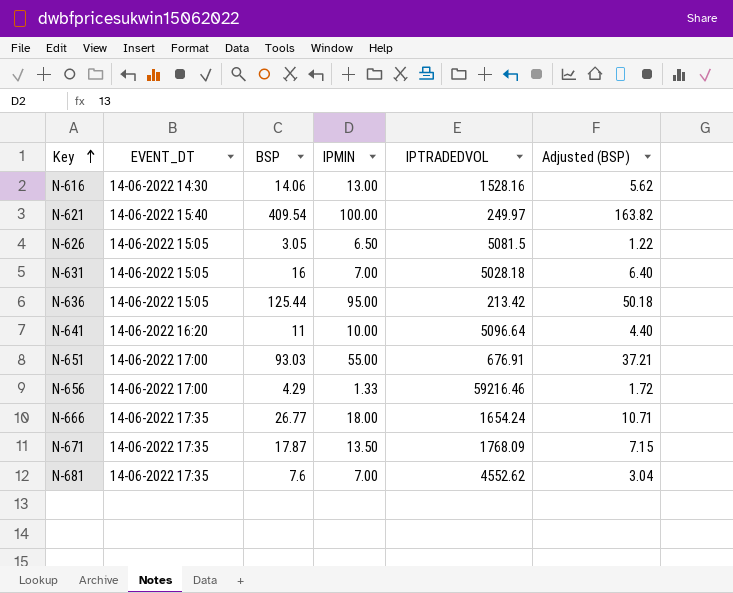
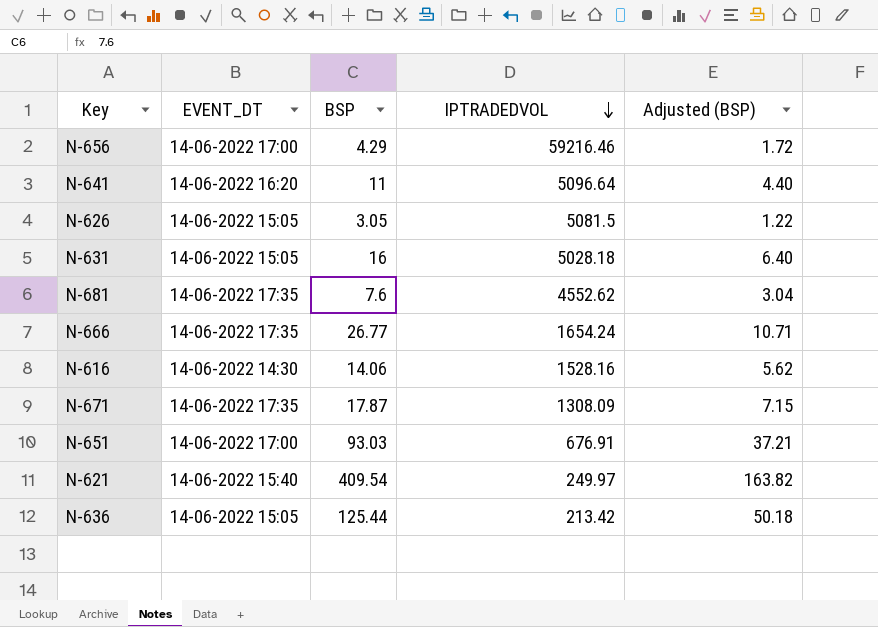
row order: Key ascending -> IPTRADEDVOL descending
column IPMIN | position: 4 -> none
N-671 | IPTRADEDVOL: 1768.09 -> 1308.09

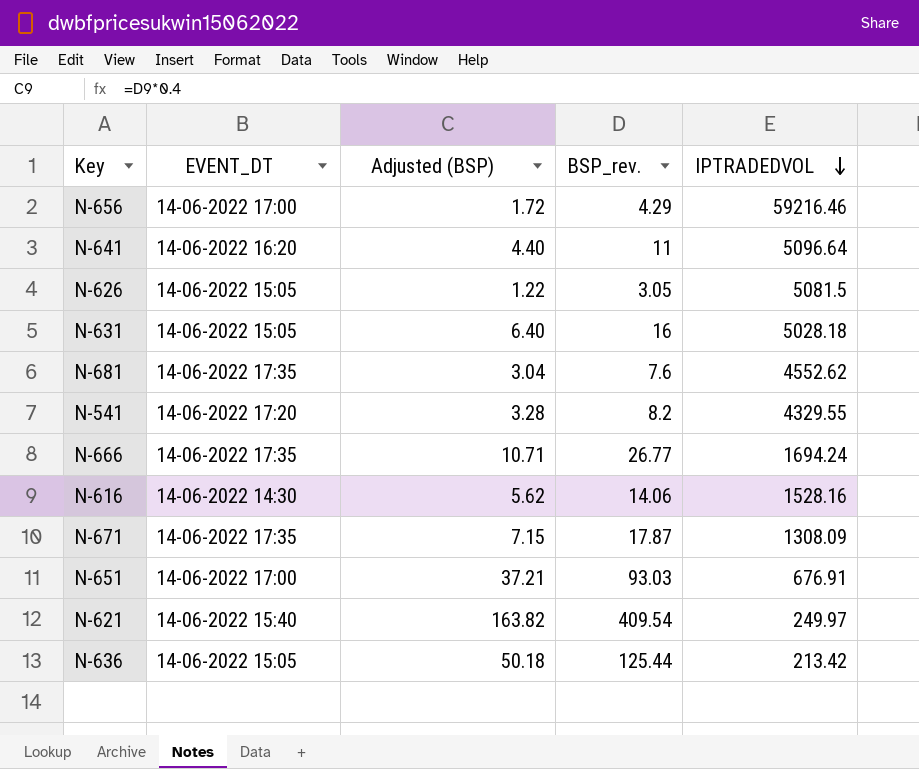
column Adjusted (BSP) | position: 5 -> 3
column name: BSP -> BSP_rev.
row N-541: none -> 14-06-2022 17:20 | 3.28 | 8.2 | 4329.55
N-666 | IPTRADEDVOL: 1654.24 -> 1694.24

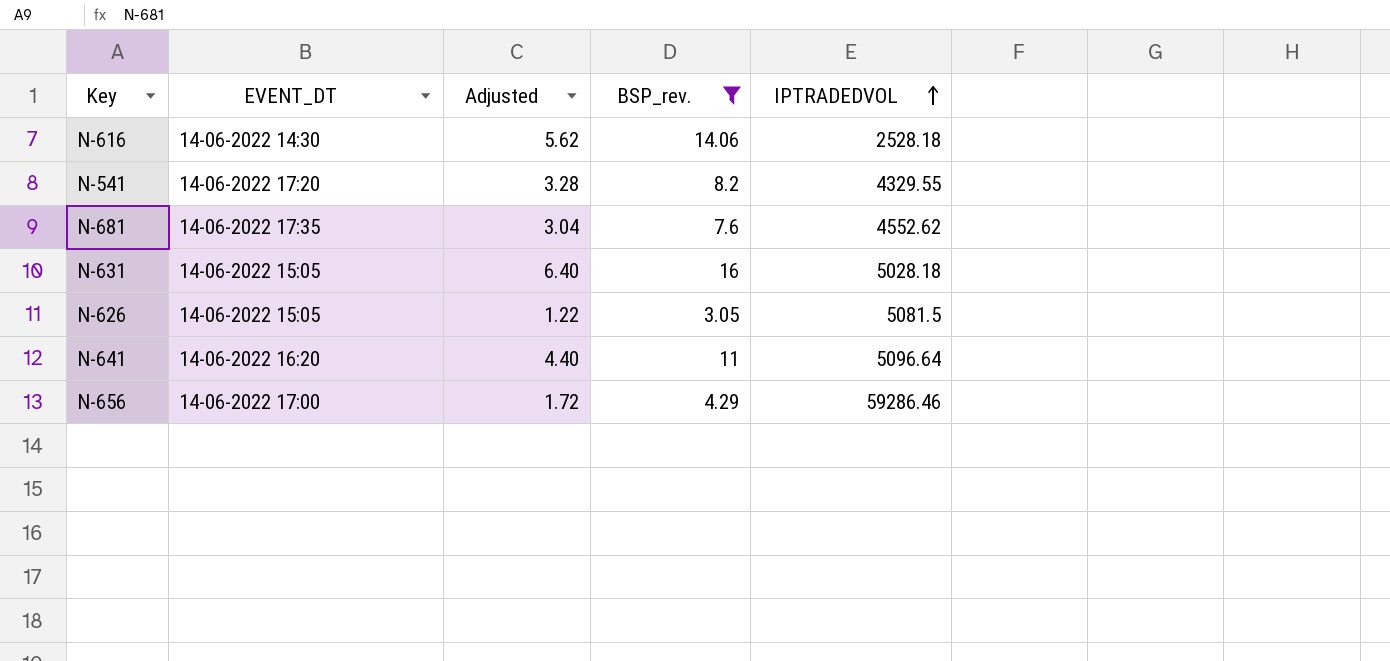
filter: none -> BSP_rev. <= 16
row order: IPTRADEDVOL descending -> IPTRADEDVOL ascending
column name: Adjusted (BSP) -> Adjusted
N-616 | IPTRADEDVOL: 1528.16 -> 2528.18
N-656 | IPTRADEDVOL: 59216.46 -> 59286.46

